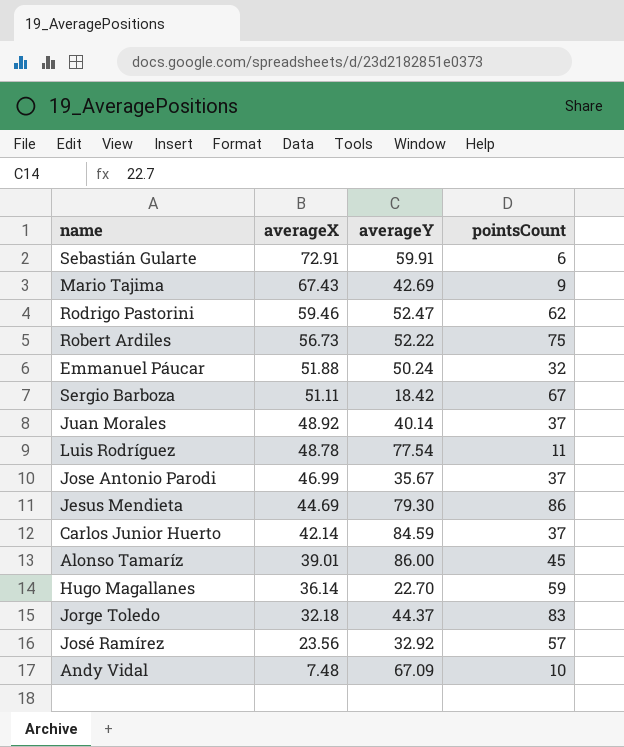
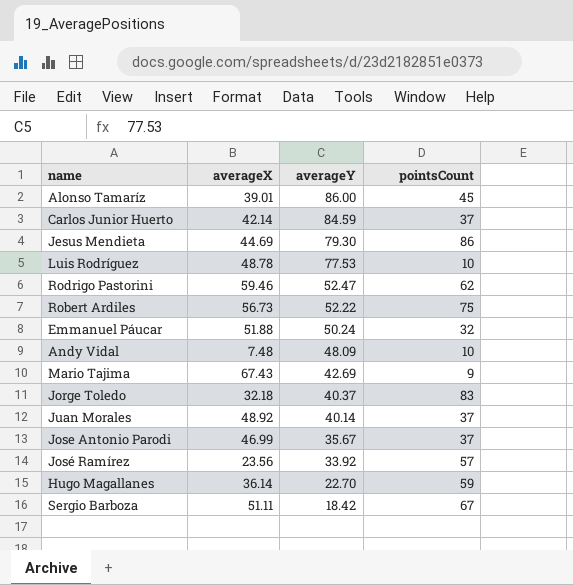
row order: averageX descending -> averageY descending
row Sebastián Gularte: 72.91 | 59.91 | 6 -> none
Luis Rodríguez | averageY: 77.54 -> 77.53
Luis Rodríguez | pointsCount: 11 -> 10
Andy Vidal | averageY: 67.09 -> 48.09
Jorge Toledo | averageY: 44.37 -> 40.37
José Ramírez | averageY: 32.92 -> 33.92

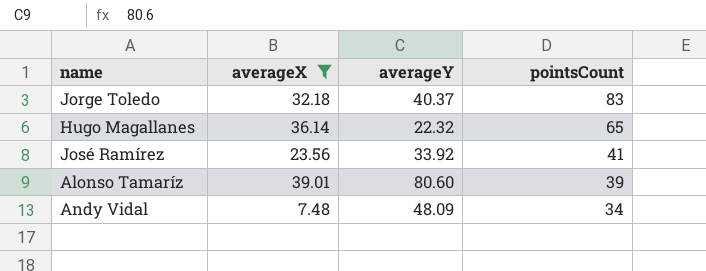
filter: none -> averageX <= 39.01
row order: averageY descending -> pointsCount descending
Hugo Magallanes | averageY: 22.70 -> 22.32
Hugo Magallanes | pointsCount: 59 -> 65
José Ramírez | pointsCount: 57 -> 41
Alonso Tamaríz | averageY: 86.00 -> 80.60
Alonso Tamaríz | pointsCount: 45 -> 39
Andy Vidal | pointsCount: 10 -> 34

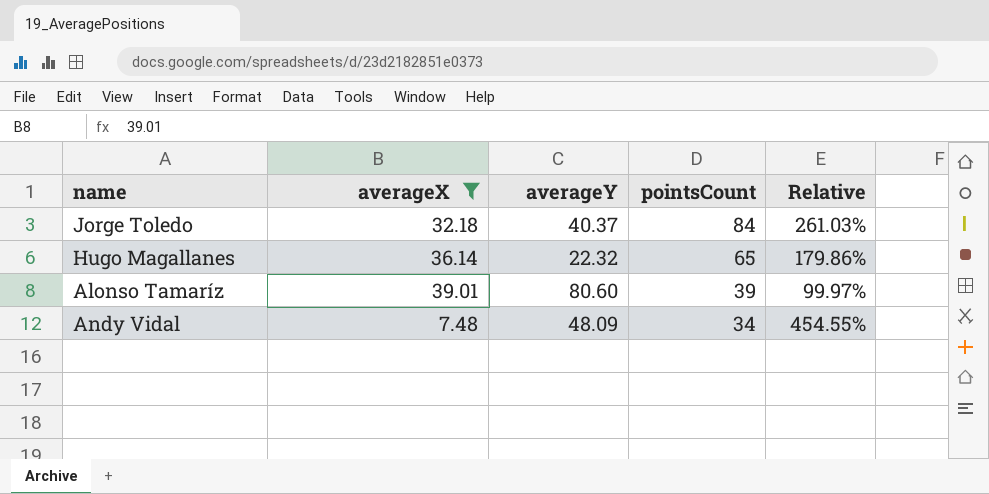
column Relative | formula: none -> [pointsCount] / [averageX]
row José Ramírez: 23.56 | 33.92 | 41 -> none
Jorge Toledo | pointsCount: 83 -> 84

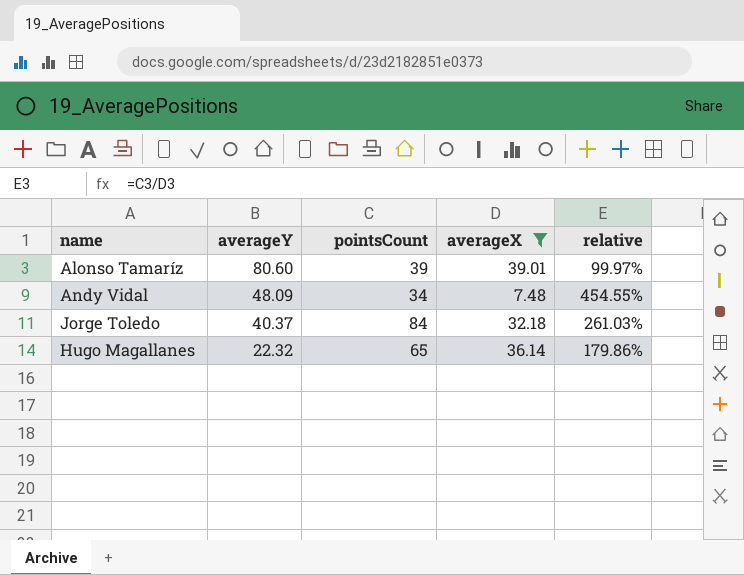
row order: pointsCount descending -> averageY descending
column averageX | position: 2 -> 4
column name: Relative -> relative

